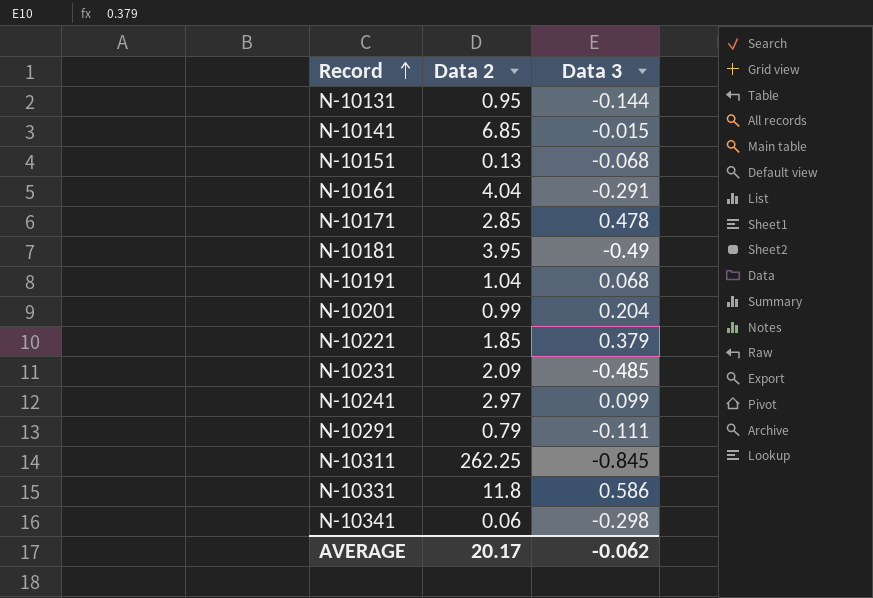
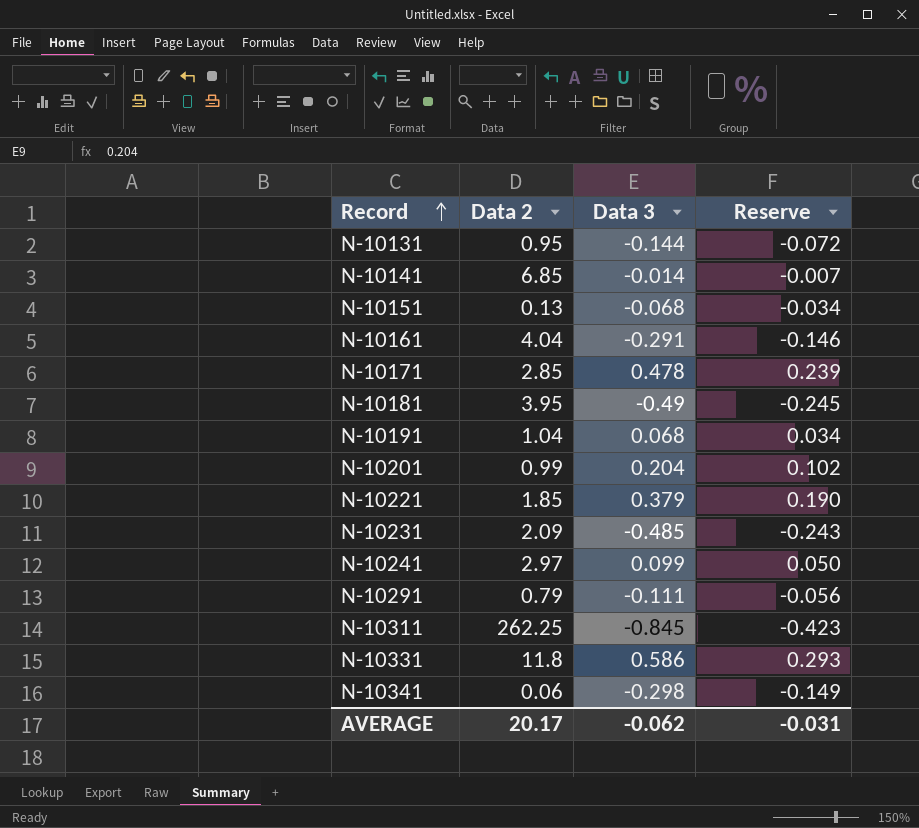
column Reserve | formula: none -> [Data 3] * 0.5
N-10141 | Data 3: -0.015 -> -0.014

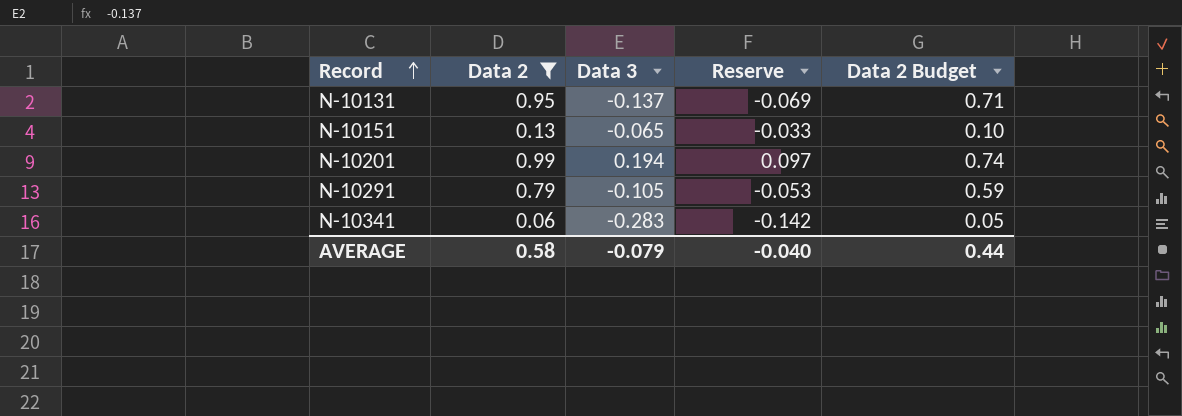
filter: none -> Data 2 <= 0.99
column Data 2 Budget | formula: none -> [Data 2] * 0.75
N-10131 | Data 3: -0.144 -> -0.137
N-10131 | Reserve: -0.072 -> -0.069
N-10151 | Data 3: -0.068 -> -0.065
N-10151 | Reserve: -0.034 -> -0.033
N-10201 | Data 3: 0.204 -> 0.194
N-10201 | Reserve: 0.102 -> 0.097
N-10291 | Data 3: -0.111 -> -0.105
N-10291 | Reserve: -0.056 -> -0.053
N-10341 | Data 3: -0.298 -> -0.283
N-10341 | Reserve: -0.149 -> -0.142
AVERAGE | Data 2: 20.17 -> 0.58
AVERAGE | Data 3: -0.062 -> -0.079
AVERAGE | Reserve: -0.031 -> -0.040

